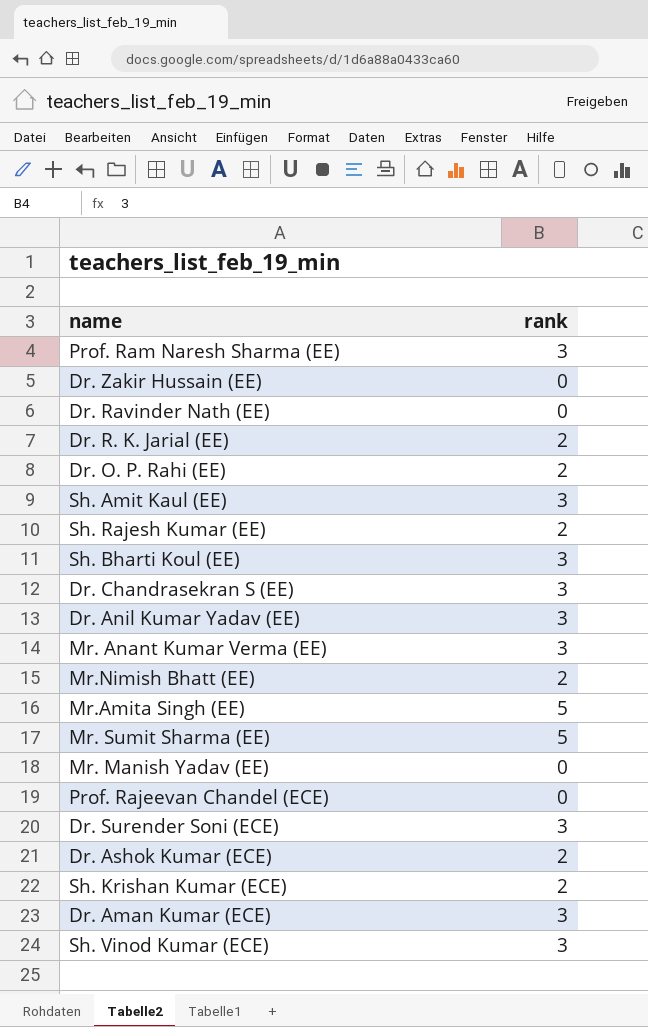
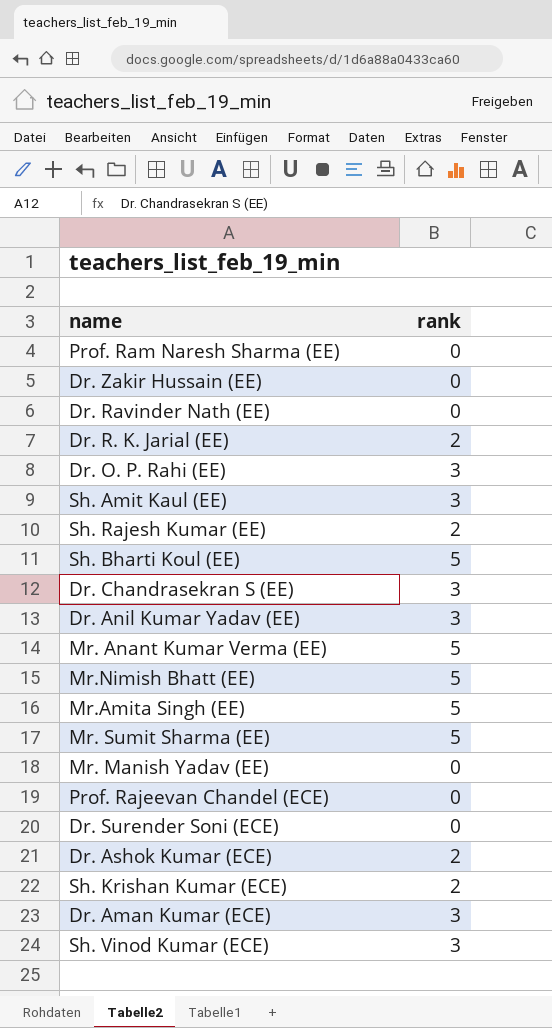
Prof. Ram Naresh Sharma (EE) | rank: 3 -> 0
Dr. O. P. Rahi (EE) | rank: 2 -> 3
Sh. Bharti Koul (EE) | rank: 3 -> 5
Mr. Anant Kumar Verma (EE) | rank: 3 -> 5
Mr.Nimish Bhatt (EE) | rank: 2 -> 5
Dr. Surender Soni (ECE) | rank: 3 -> 0

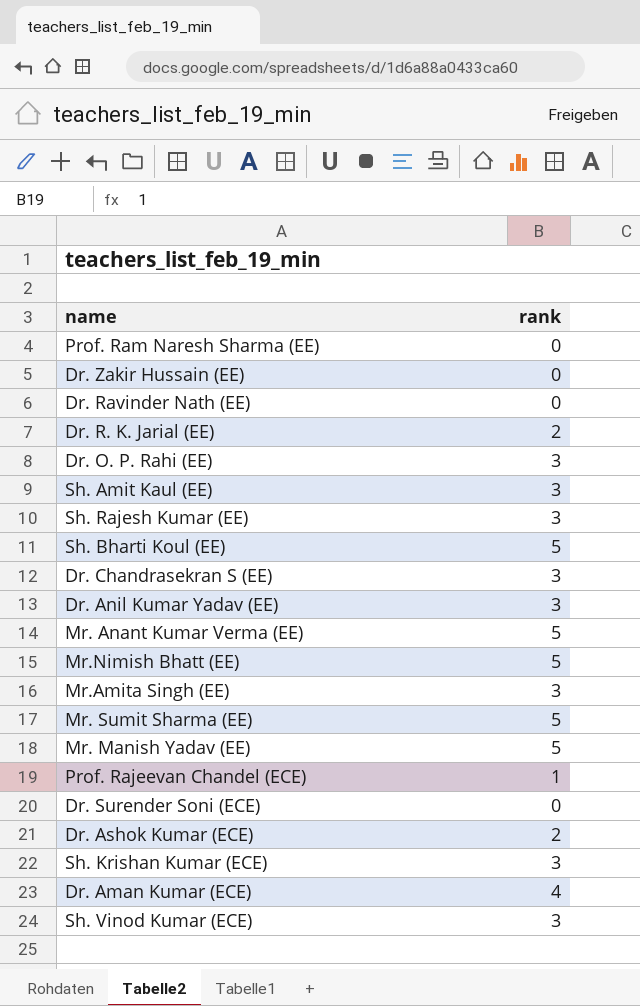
Sh. Rajesh Kumar (EE) | rank: 2 -> 3
Mr.Amita Singh (EE) | rank: 5 -> 3
Mr. Manish Yadav (EE) | rank: 0 -> 5
Prof. Rajeevan Chandel (ECE) | rank: 0 -> 1
Sh. Krishan Kumar (ECE) | rank: 2 -> 3
Dr. Aman Kumar (ECE) | rank: 3 -> 4

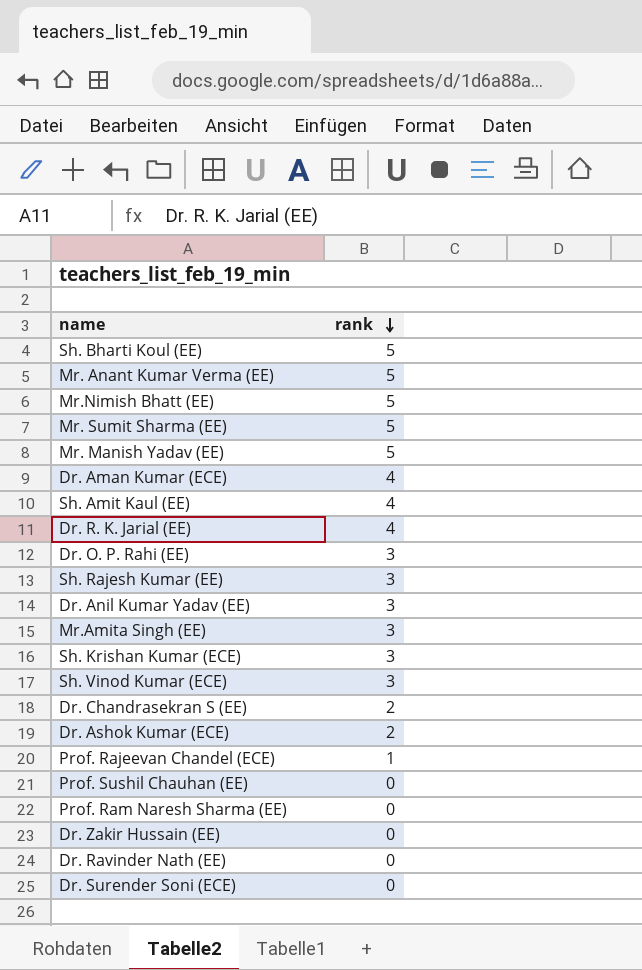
row order: none -> rank descending
Sh. Amit Kaul (EE) | rank: 3 -> 4
Dr. R. K. Jarial (EE) | rank: 2 -> 4
Dr. Chandrasekran S (EE) | rank: 3 -> 2
row Prof. Sushil Chauhan (EE): none -> 0

